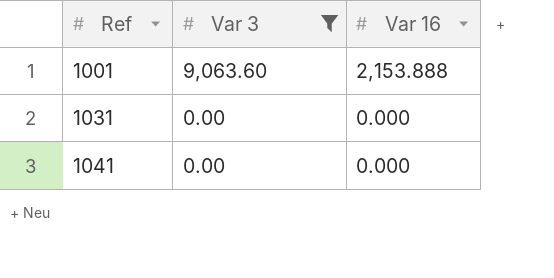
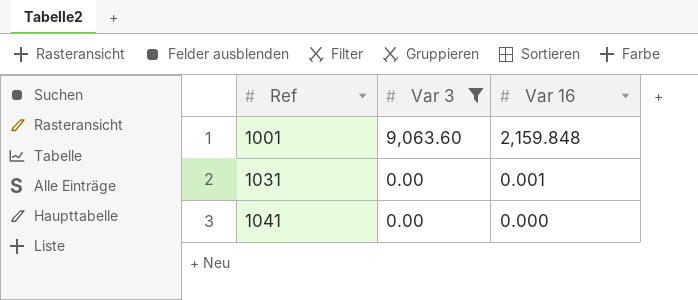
1001 | Var 16: 2,153.888 -> 2,159.848
1031 | Var 16: 0.000 -> 0.001

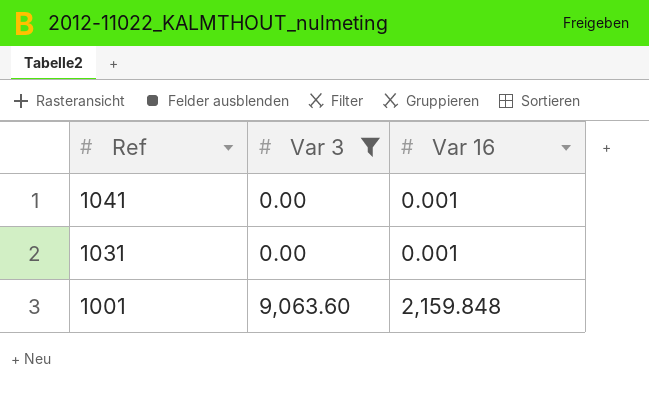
row order: Ref ascending -> Ref descending
1041 | Var 16: 0.000 -> 0.001

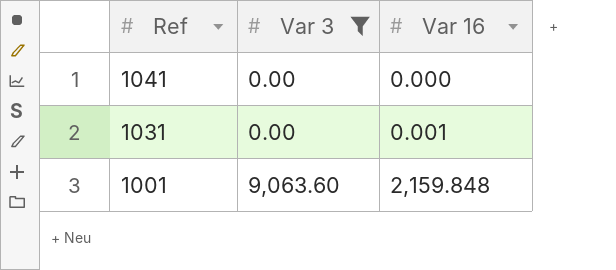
1041 | Var 16: 0.001 -> 0.000

